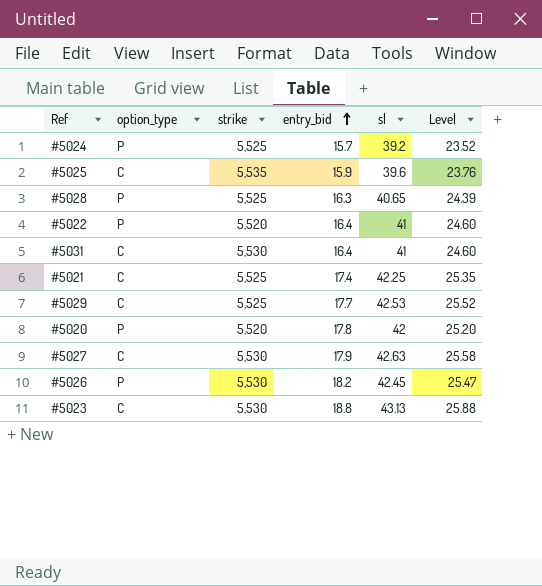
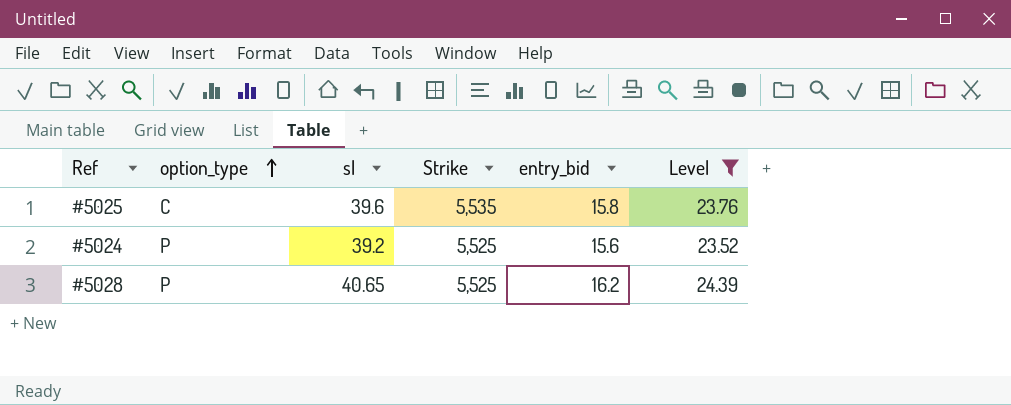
filter: none -> Level <= 24.39
row order: entry_bid ascending -> option_type ascending
column sl | position: 5 -> 3
column name: strike -> Strike
#5025 | entry_bid: 15.9 -> 15.8
#5024 | entry_bid: 15.7 -> 15.6
#5028 | entry_bid: 16.3 -> 16.2

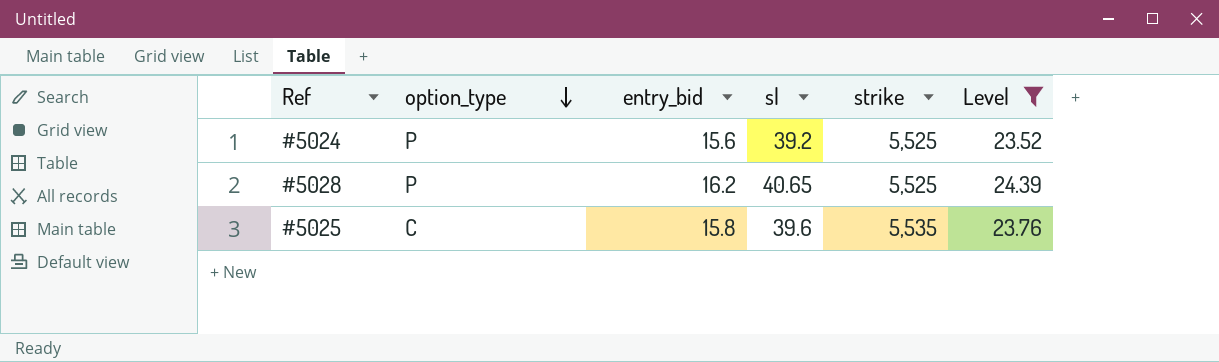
row order: option_type ascending -> option_type descending
column entry_bid | position: 5 -> 3
column name: Strike -> strike

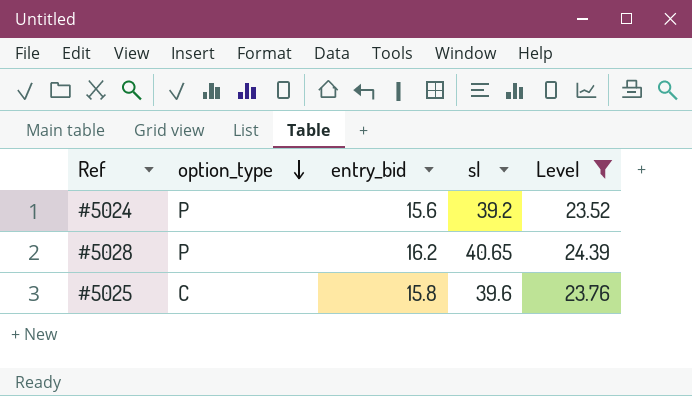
column strike | position: 5 -> none

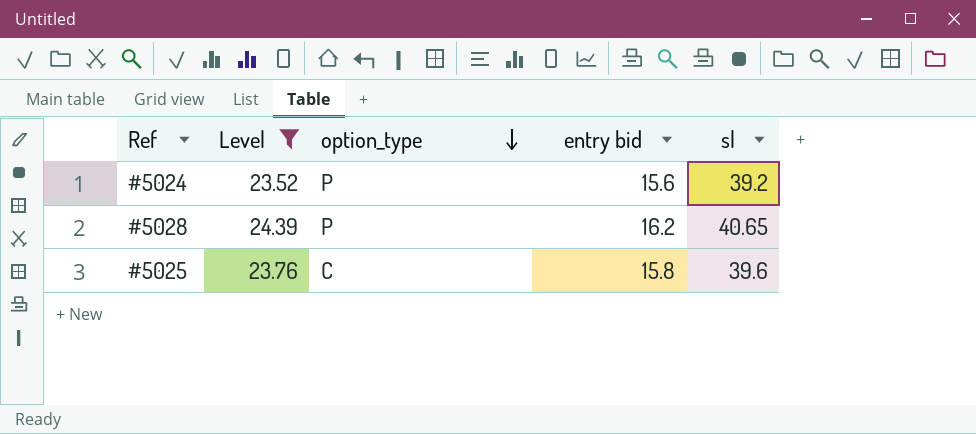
column Level | position: 5 -> 2
column name: entry_bid -> entry bid

